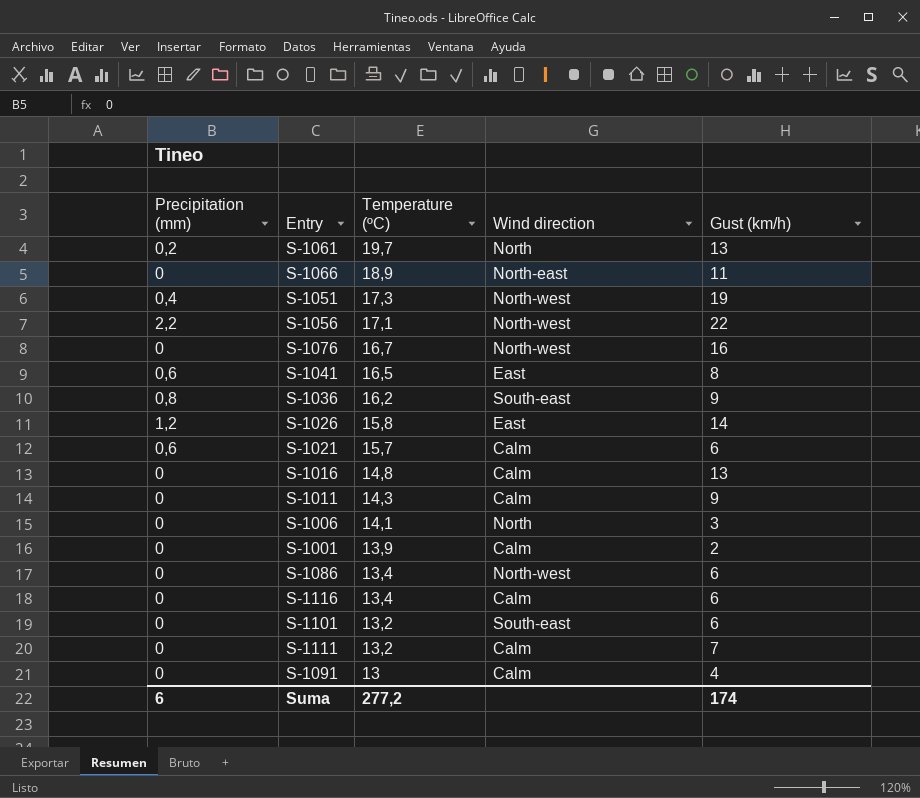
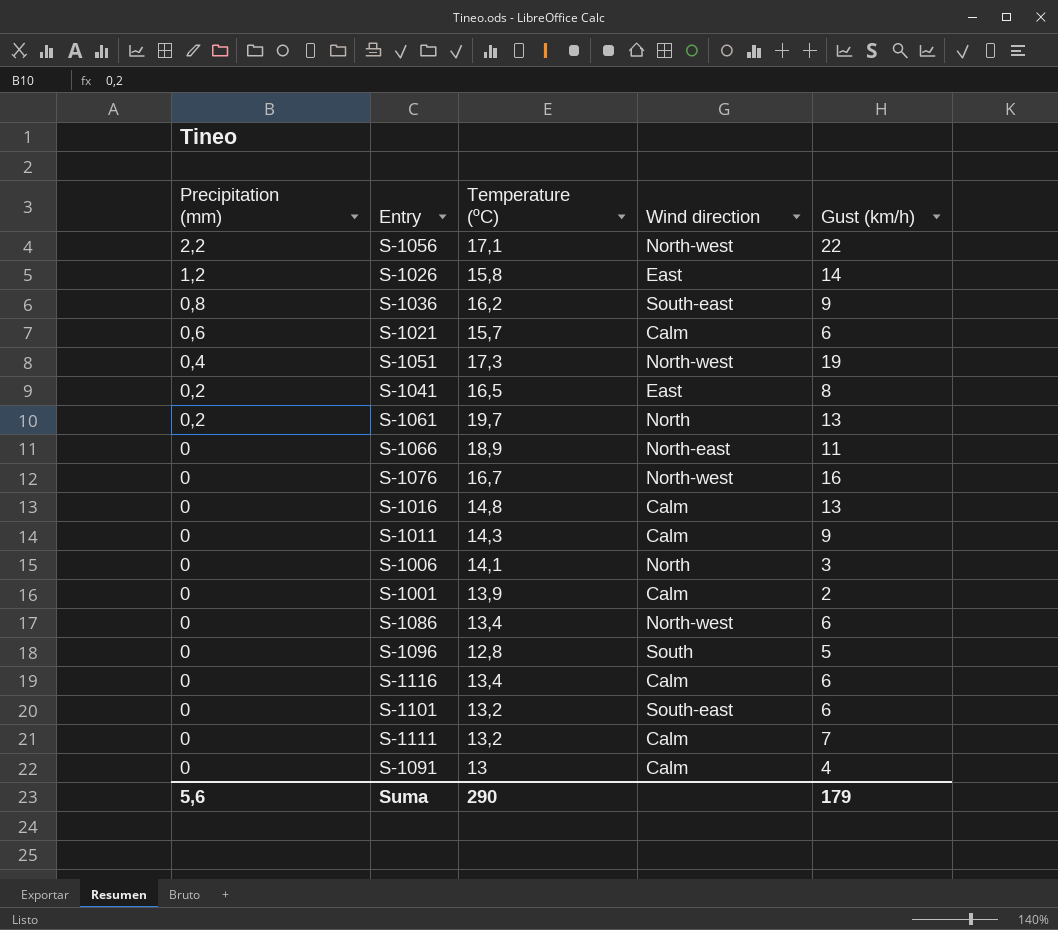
row order: Temperature (ºC) descending -> Precipitation (mm) descending
S-1041 | Precipitation (mm): 0,6 -> 0,2
row S-1096: none -> 0 | 12,8 | South | 5
Suma | Precipitation (mm): 6 -> 5,6
Suma | Temperature (ºC): 277,2 -> 290
Suma | Gust (km/h): 174 -> 179

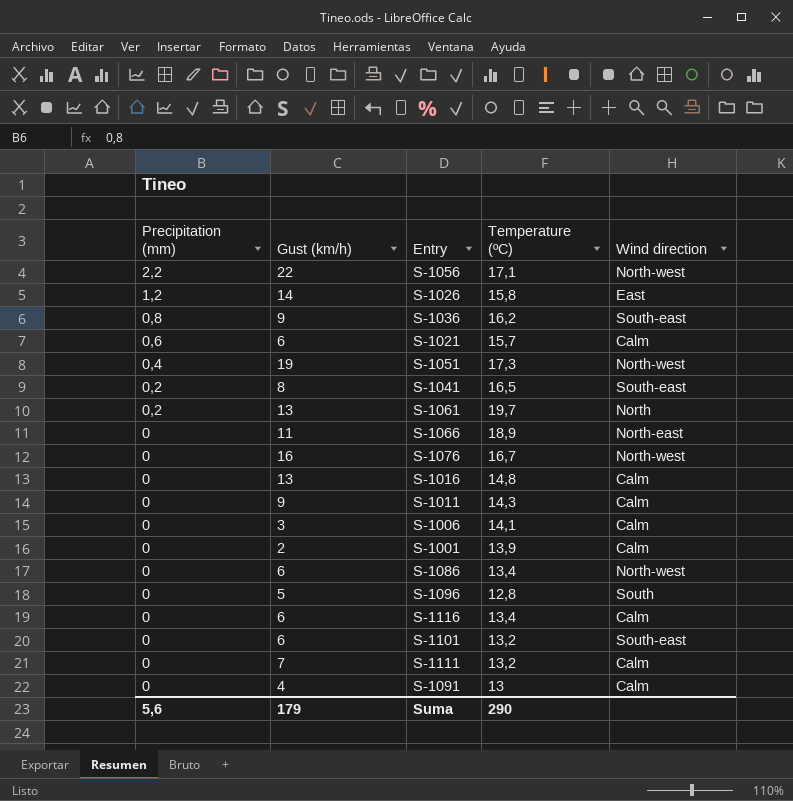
column Gust (km/h) | position: 5 -> 2
S-1041 | Wind direction: East -> South-east
S-1006 | Wind direction: North -> Calm

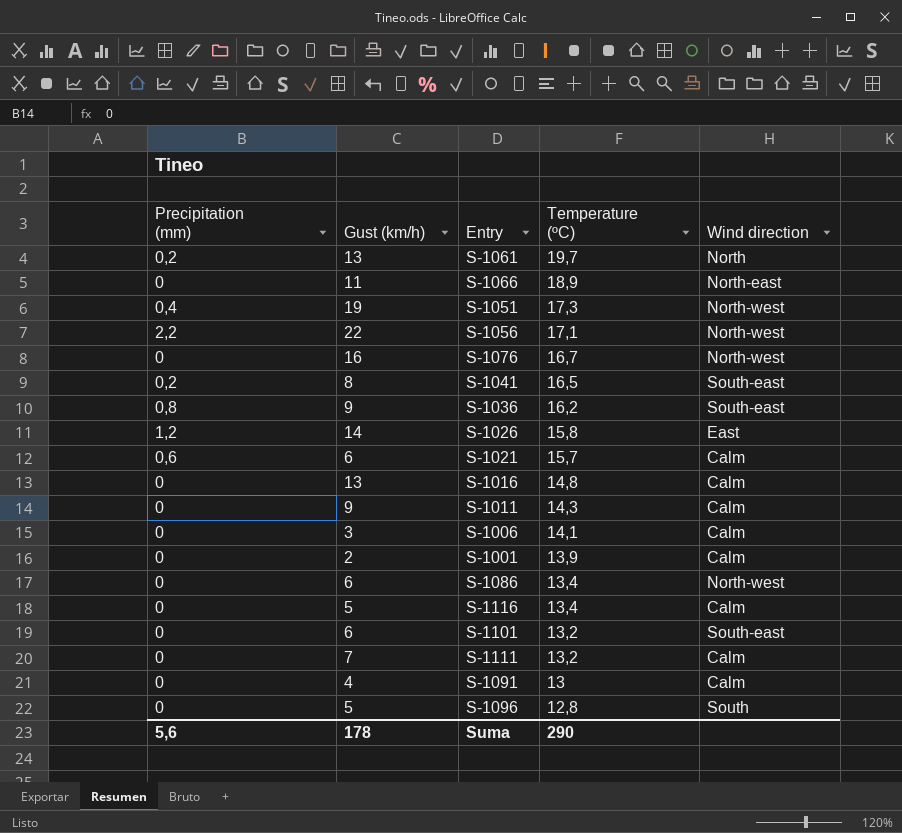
row order: Precipitation (mm) descending -> Temperature (ºC) descending
S-1116 | Gust (km/h): 6 -> 5
Suma | Gust (km/h): 179 -> 178

